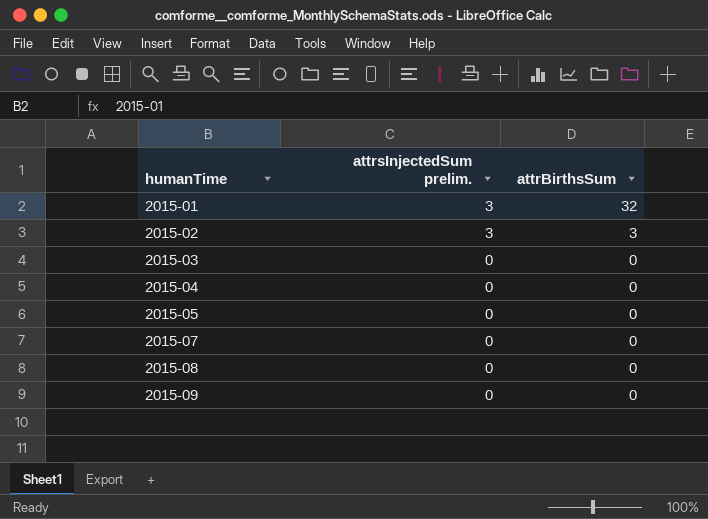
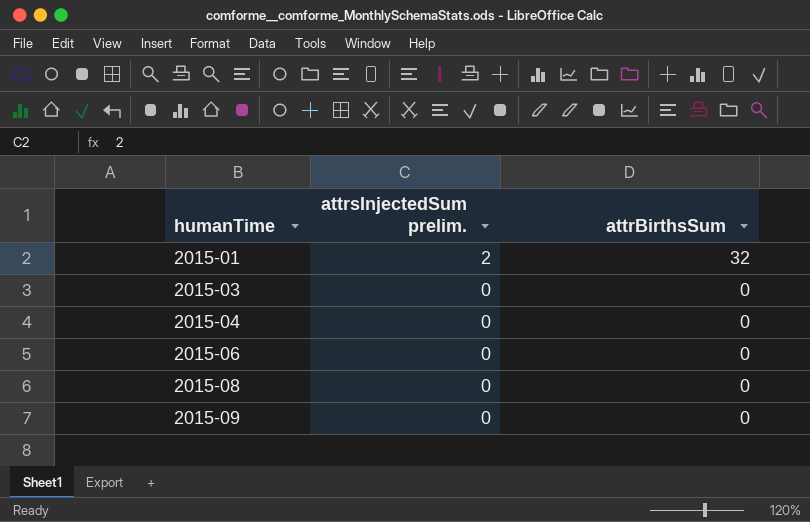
row 2015-02: 3 | 3 -> none
row 2015-05: 0 | 0 -> none
row 2015-07: 0 | 0 -> none
2015-01 | attrsInjectedSum prelim.: 3 -> 2
row 2015-06: none -> 0 | 0

